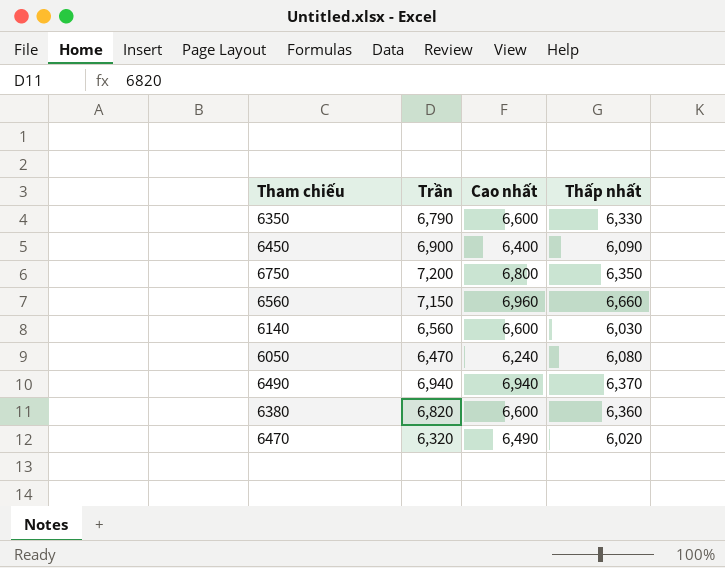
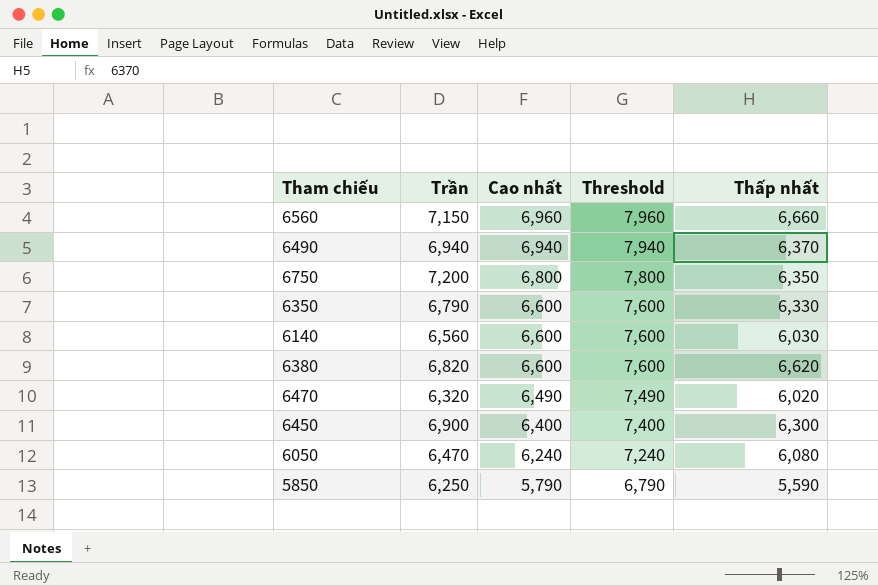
row order: none -> Cao nhất descending
column Threshold | formula: none -> [Cao nhất] + 1000
6380 | Thấp nhất: 6,360 -> 6,620
6450 | Thấp nhất: 6,090 -> 6,300
row 5850: none -> 6,250 | 5,790 | 6,790 | 5,590

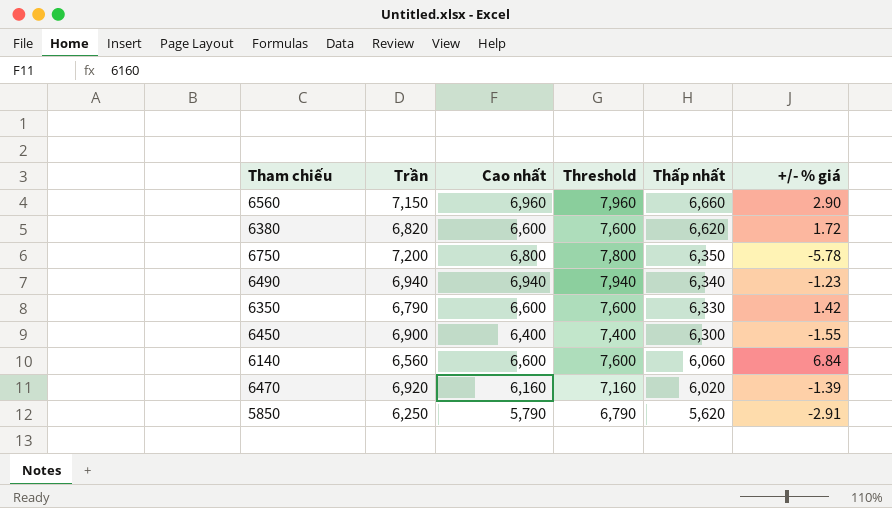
row order: Cao nhất descending -> Thấp nhất descending
column +/- % giá | position: none -> 6
row 6050: 6,470 | 6,240 | 7,240 | 6,080 -> none
6490 | Thấp nhất: 6,370 -> 6,340
6140 | Thấp nhất: 6,030 -> 6,060
6470 | Trần: 6,320 -> 6,920
6470 | Cao nhất: 6,490 -> 6,160
6470 | Threshold: 7,490 -> 7,160
5850 | Thấp nhất: 5,590 -> 5,620

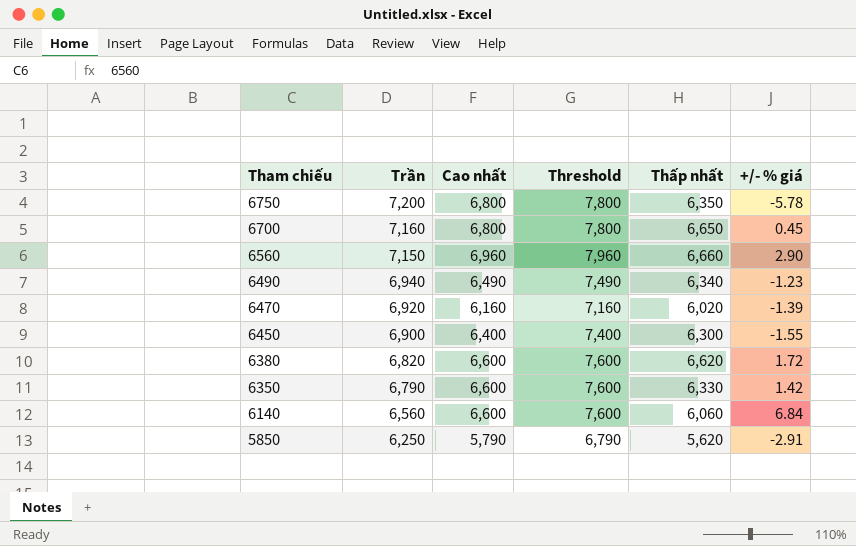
row order: Thấp nhất descending -> Tham chiếu descending
row 6700: none -> 7,160 | 6,800 | 7,800 | 6,650 | 0.45
6490 | Cao nhất: 6,940 -> 6,490
6490 | Threshold: 7,940 -> 7,490

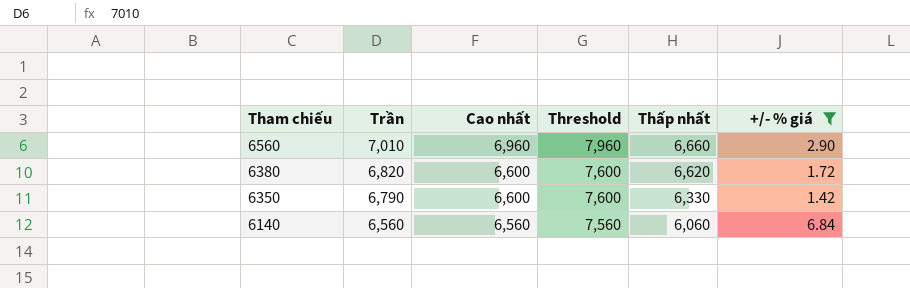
filter: none -> +/- % giá >= 1.42
6560 | Trần: 7,150 -> 7,010
6140 | Cao nhất: 6,600 -> 6,560
6140 | Threshold: 7,600 -> 7,560

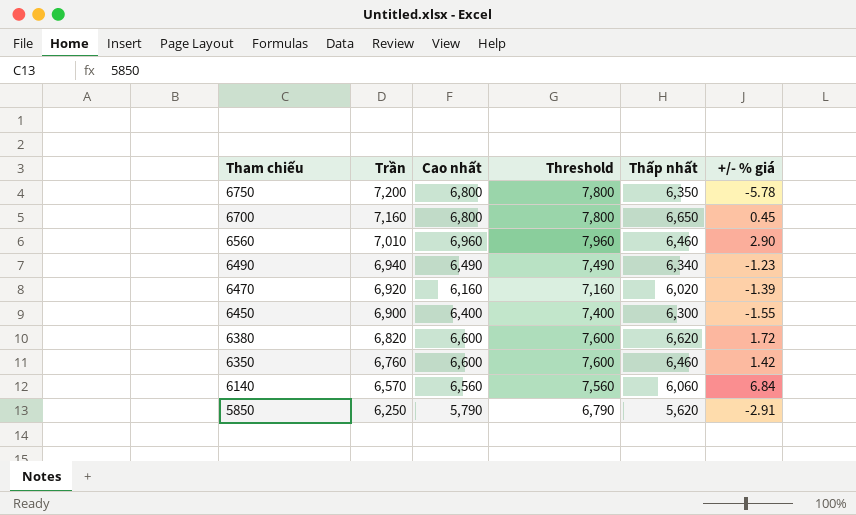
filter: +/- % giá >= 1.42 -> none
6560 | Thấp nhất: 6,660 -> 6,460
6350 | Trần: 6,790 -> 6,760
6350 | Thấp nhất: 6,330 -> 6,460
6140 | Trần: 6,560 -> 6,570

